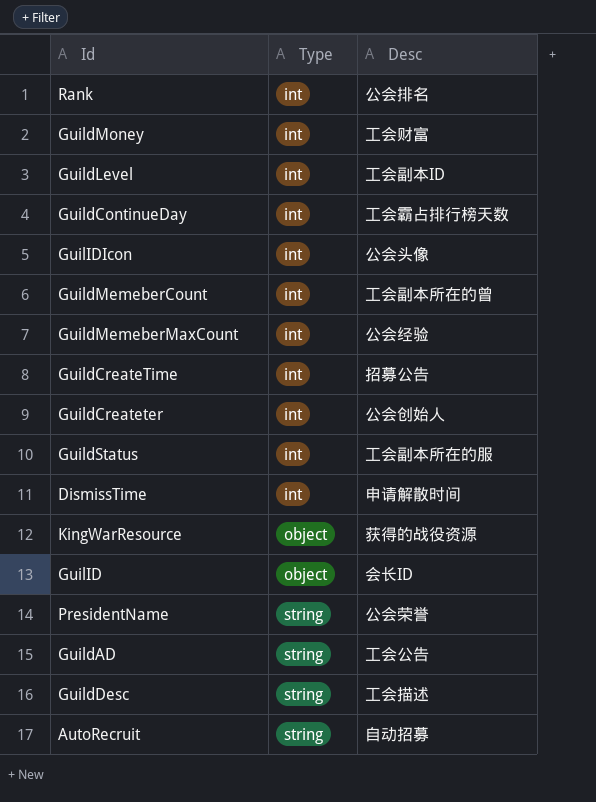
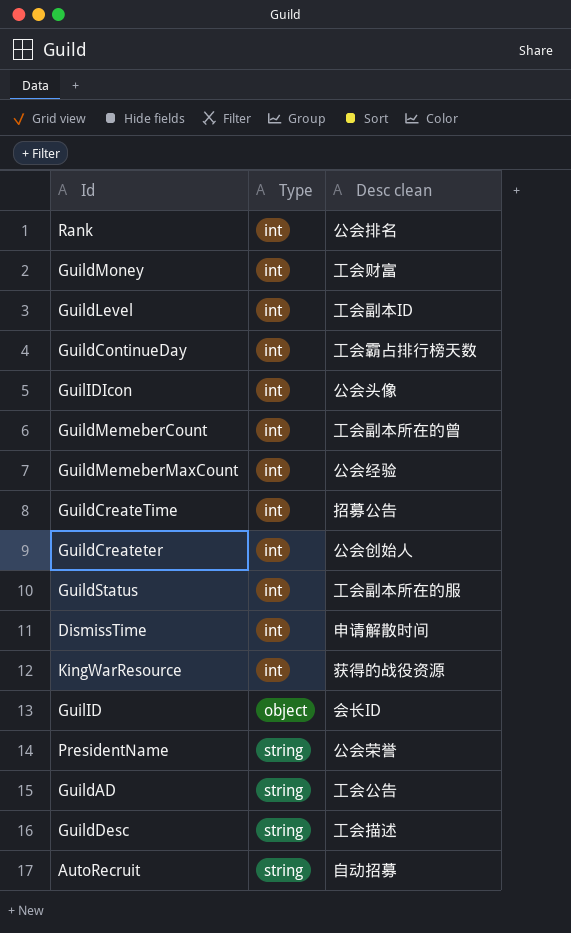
column name: Desc -> Desc clean
KingWarResource | Type: object -> int

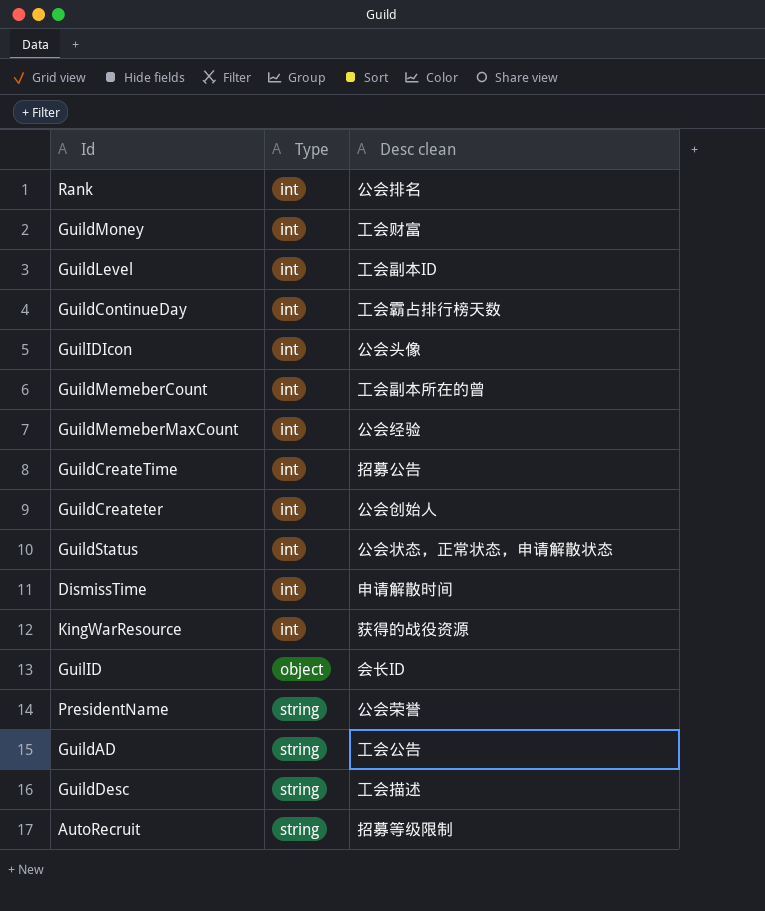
GuildStatus | Desc clean: 工会副本所在的服 -> 公会状态，正常状态，申请解散状态
AutoRecruit | Desc clean: 自动招募 -> 招募等级限制

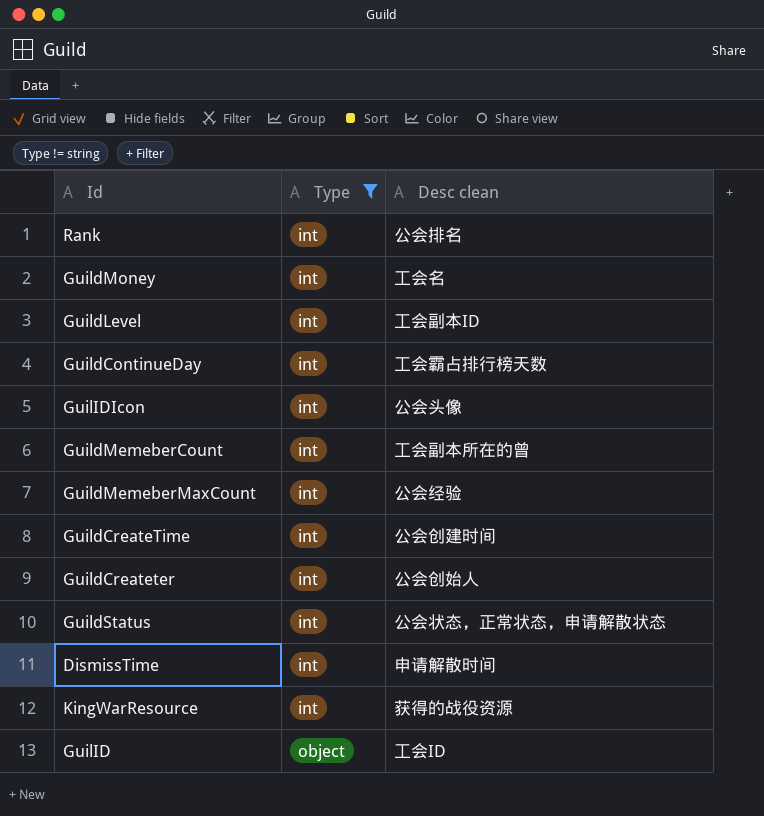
filter: none -> Type != string
GuildMoney | Desc clean: 工会财富 -> 工会名
GuildCreateTime | Desc clean: 招募公告 -> 公会创建时间
GuilID | Desc clean: 会长ID -> 工会ID

